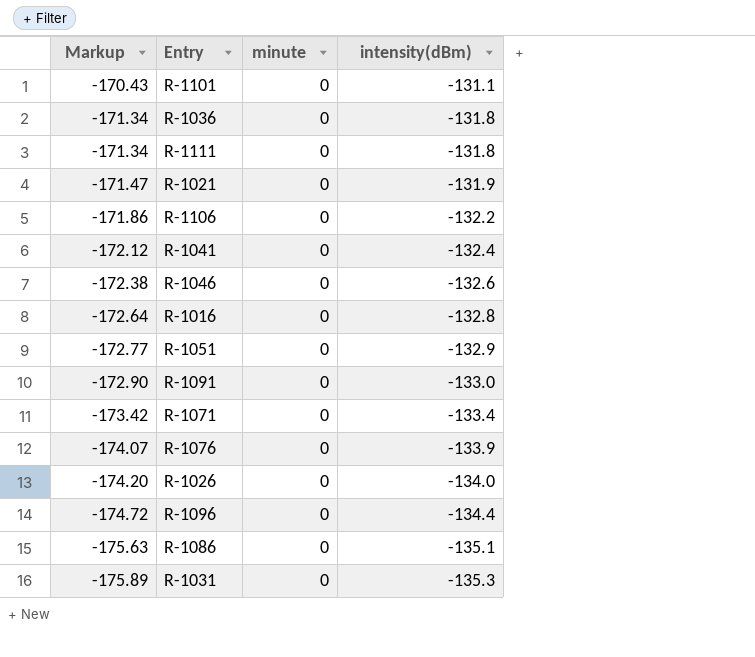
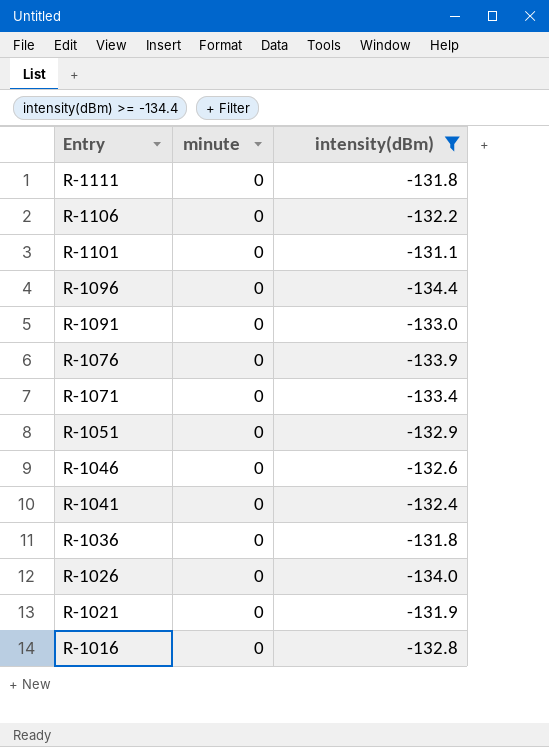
filter: none -> intensity(dBm) >= -134.4
row order: Markup descending -> Entry descending
column Markup | formula: [intensity(dBm)] * 1.3 -> none

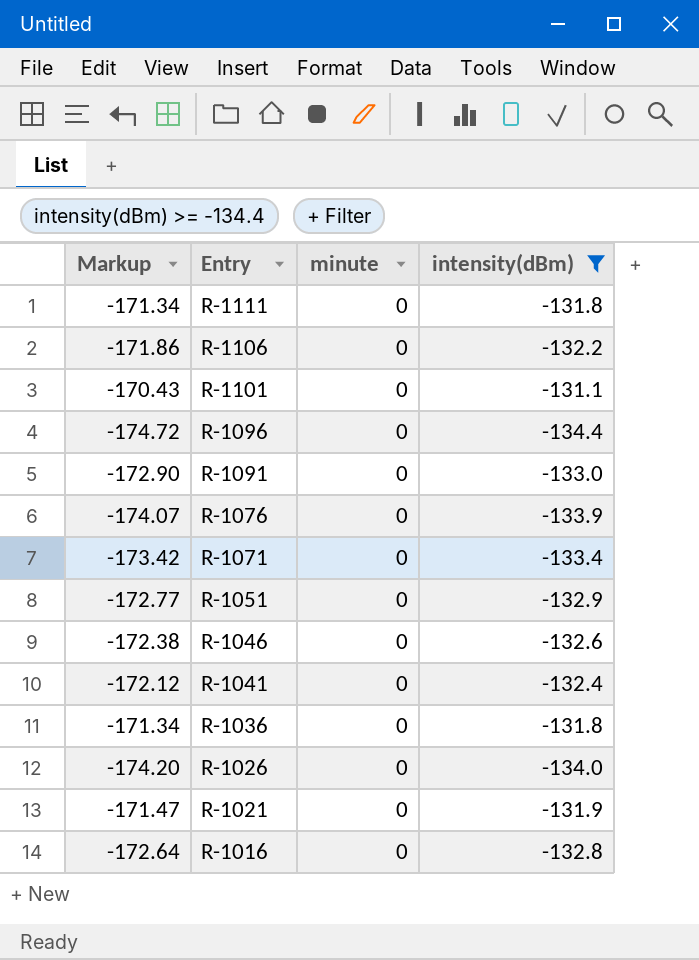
column Markup | formula: none -> [intensity(dBm)] * 1.3

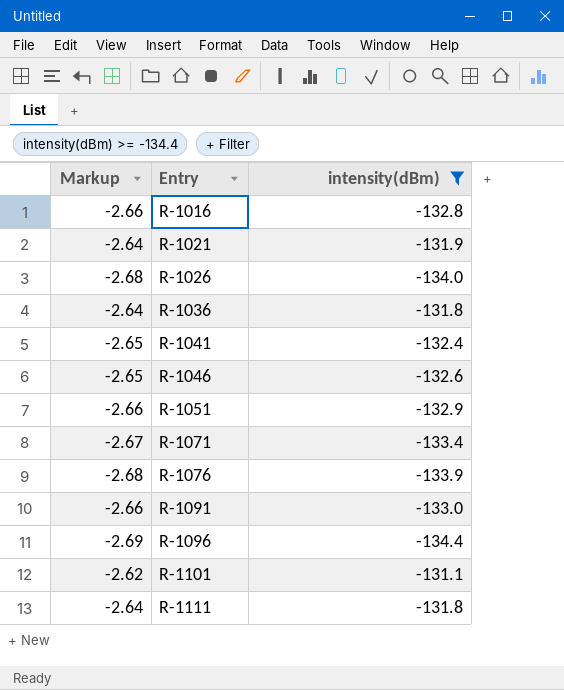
row order: Entry descending -> Entry ascending
column minute | position: 3 -> none
column Markup | formula: [intensity(dBm)] * 1.3 -> [intensity(dBm)] * 0.02
row R-1106: -171.86 | 0 | -132.2 -> none

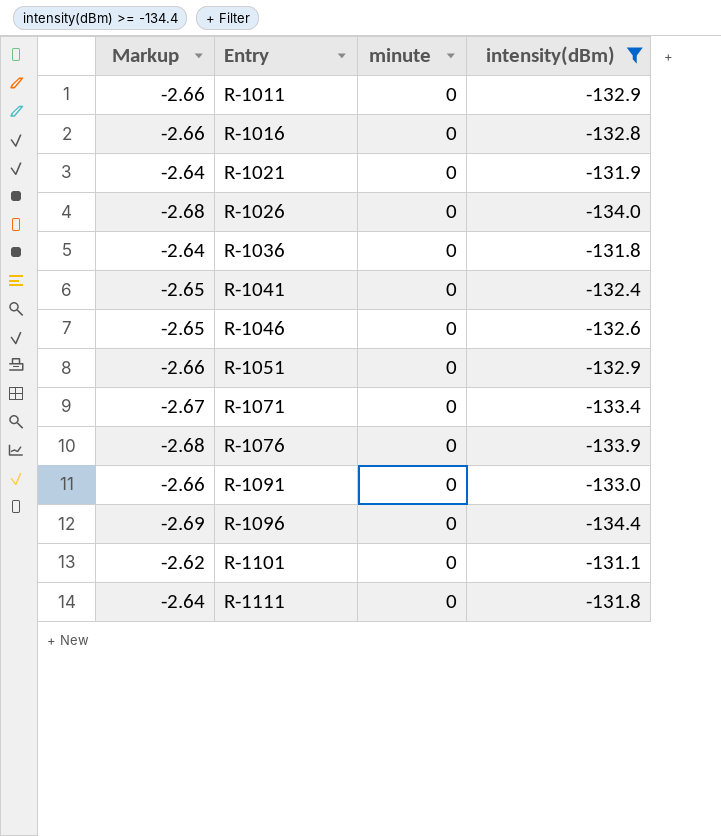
column minute | position: none -> 3
row R-1011: none -> -2.66 | 0 | -132.9

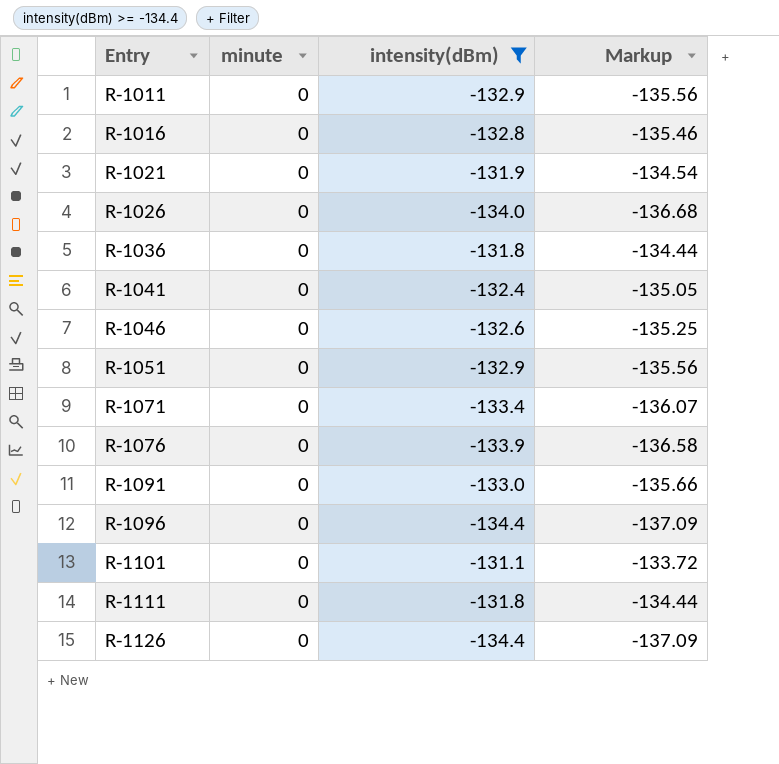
column Markup | formula: [intensity(dBm)] * 0.02 -> [intensity(dBm)] * 1.02
column Markup | position: 1 -> 4
row R-1126: none -> 0 | -134.4 | -137.09

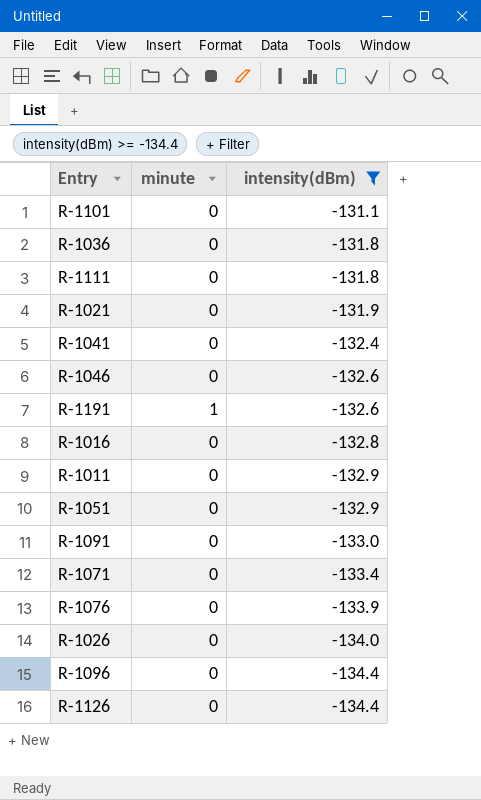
row order: Entry ascending -> intensity(dBm) descending
column Markup | formula: [intensity(dBm)] * 1.02 -> none
row R-1191: none -> 1 | -132.6

